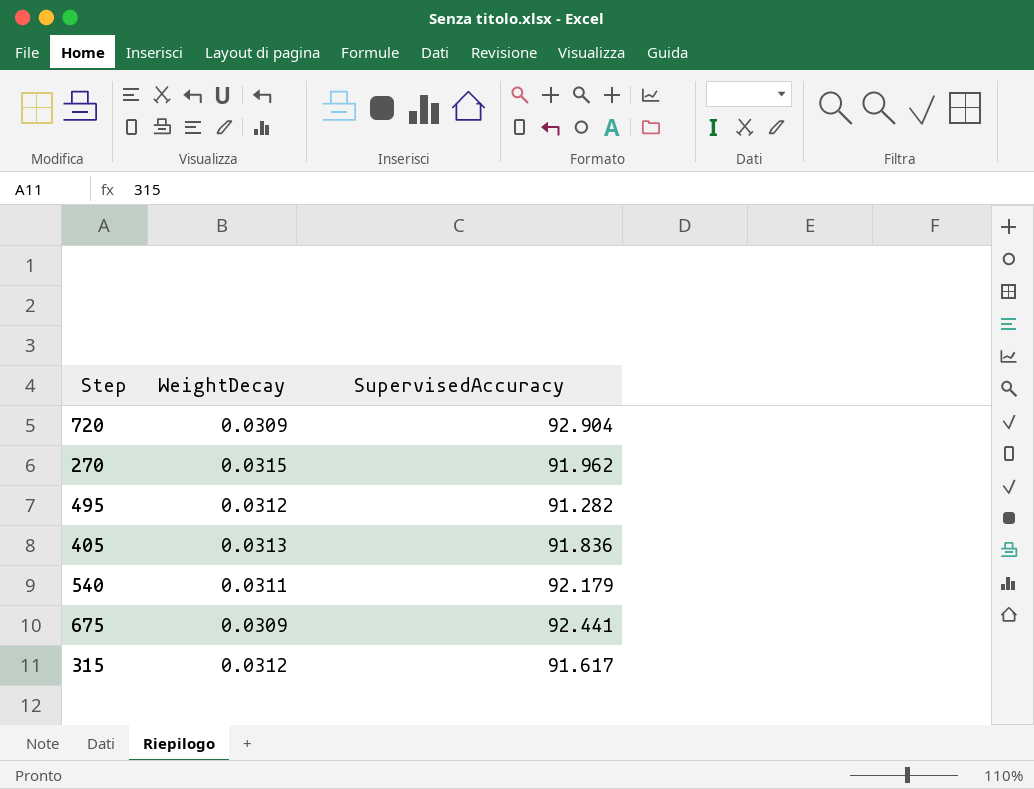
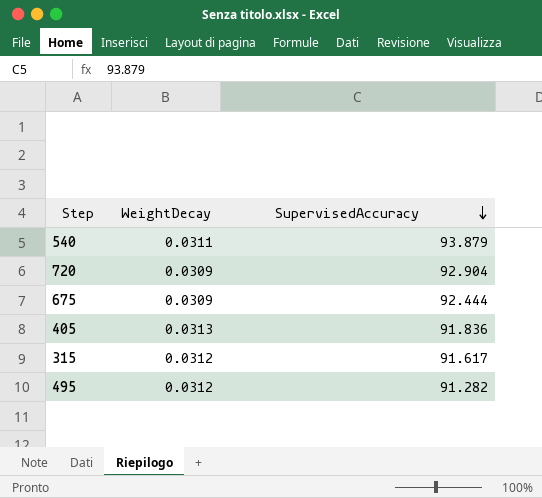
row order: none -> SupervisedAccuracy descending
row 270: 0.0315 | 91.962 -> none
540 | SupervisedAccuracy: 92.179 -> 93.879
675 | SupervisedAccuracy: 92.441 -> 92.444

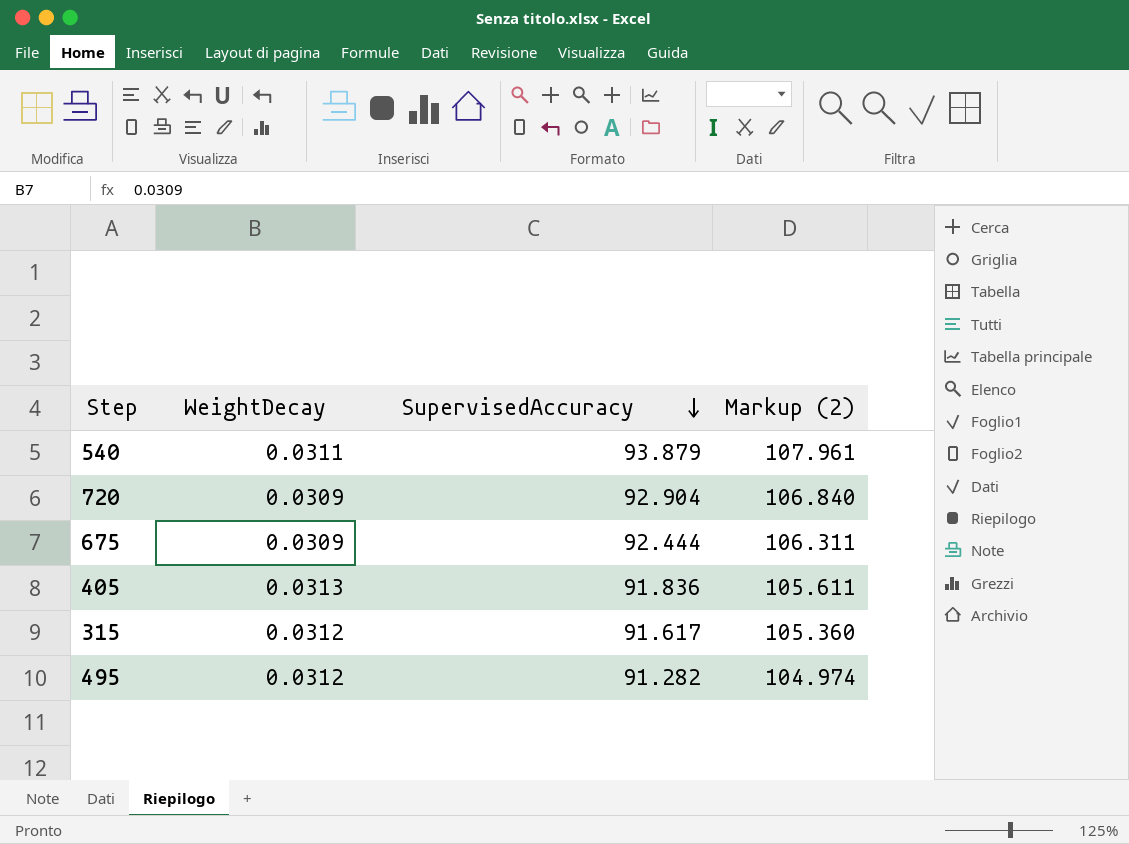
column Markup (2) | formula: none -> [SupervisedAccuracy] * 1.15

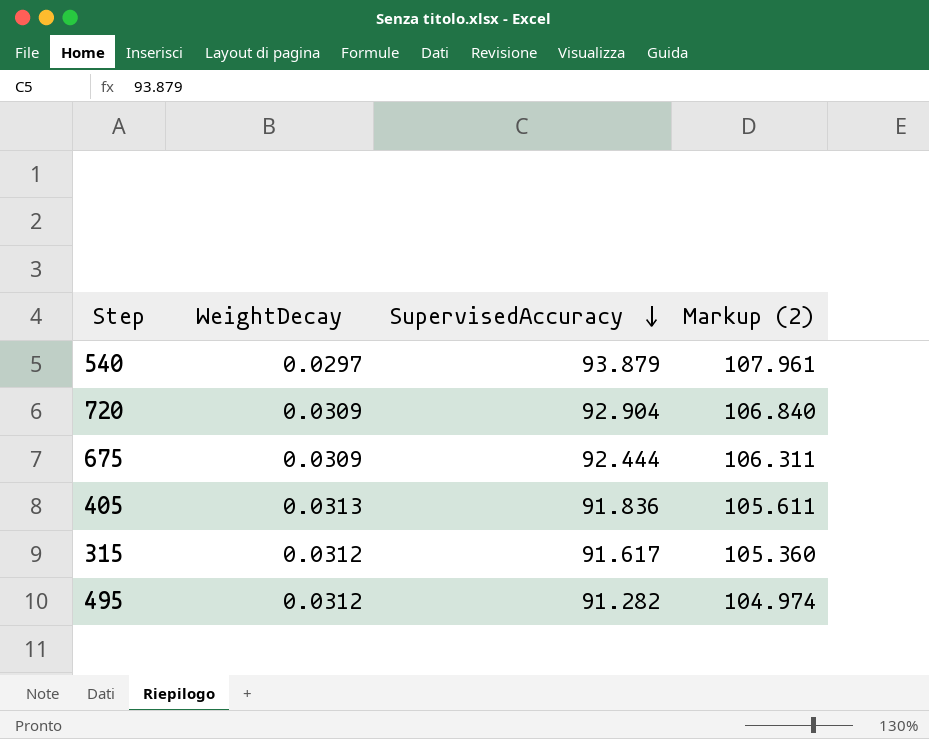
540 | WeightDecay: 0.0311 -> 0.0297

